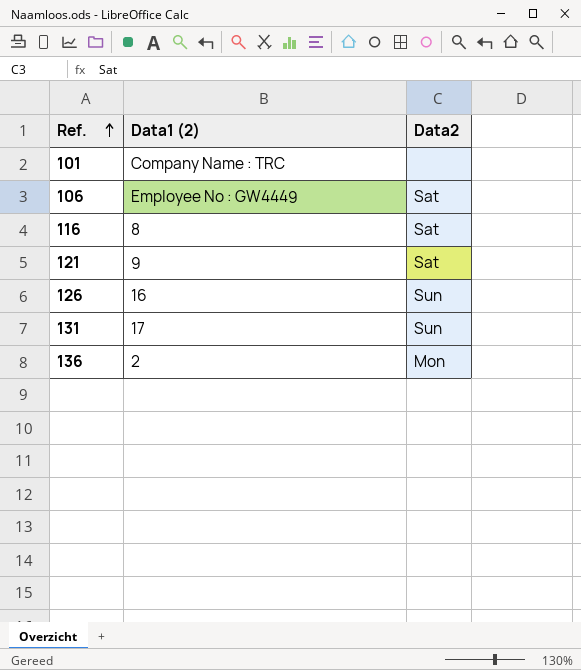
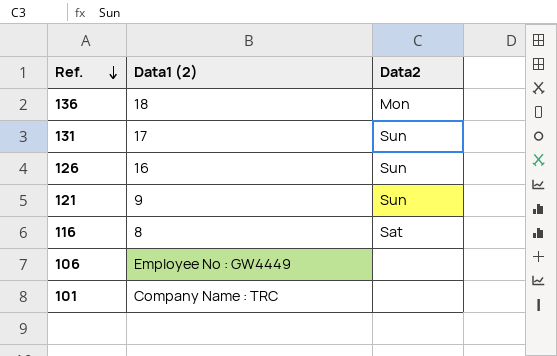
row order: Ref. ascending -> Ref. descending
136 | Data1 (2): 2 -> 18
121 | Data2: Sat -> Sun
106 | Data2: Sat -> none

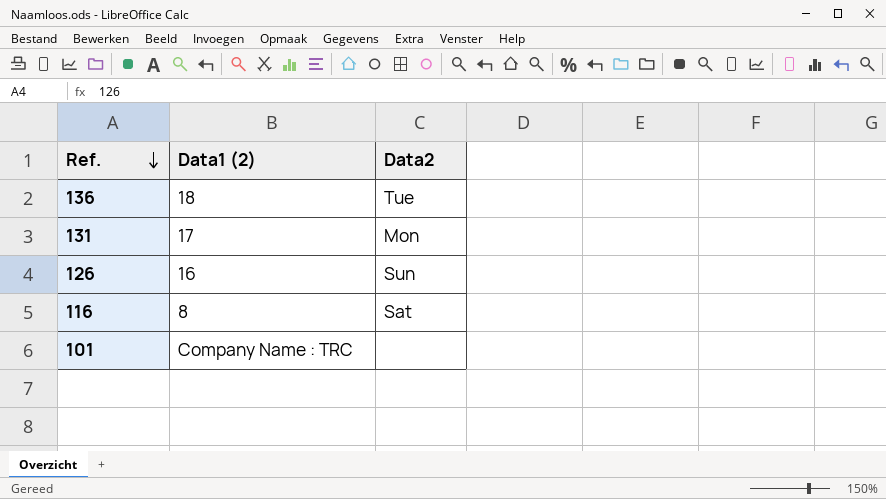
row 121: 9 | Sun -> none
row 106: Employee No : GW4449 | none -> none
136 | Data2: Mon -> Tue
131 | Data2: Sun -> Mon

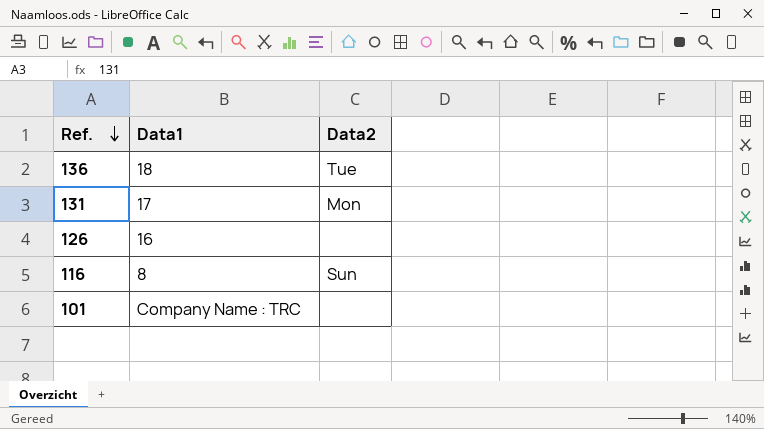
column name: Data1 (2) -> Data1
126 | Data2: Sun -> none
116 | Data2: Sat -> Sun

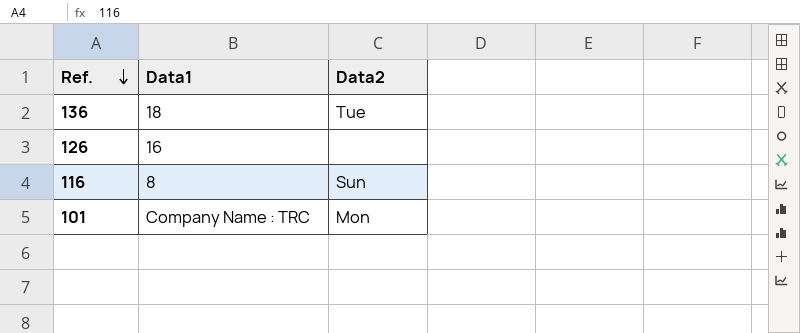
row 131: 17 | Mon -> none
101 | Data2: none -> Mon

